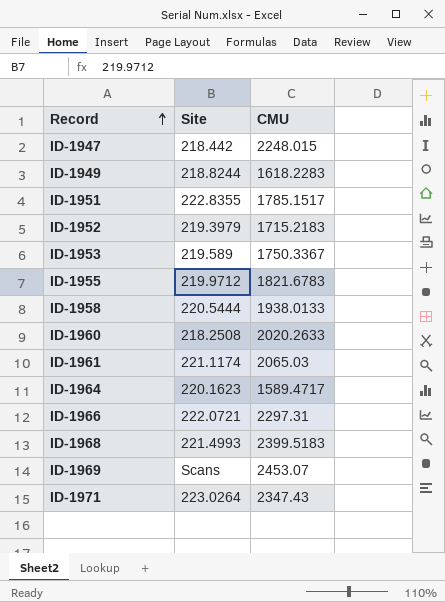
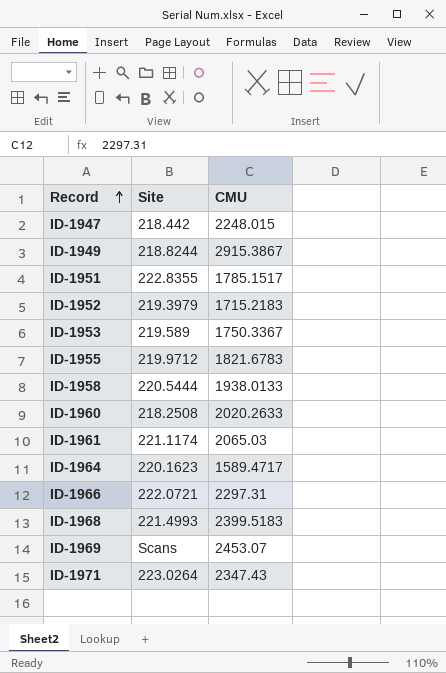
ID-1949 | CMU: 1618.2283 -> 2915.3867

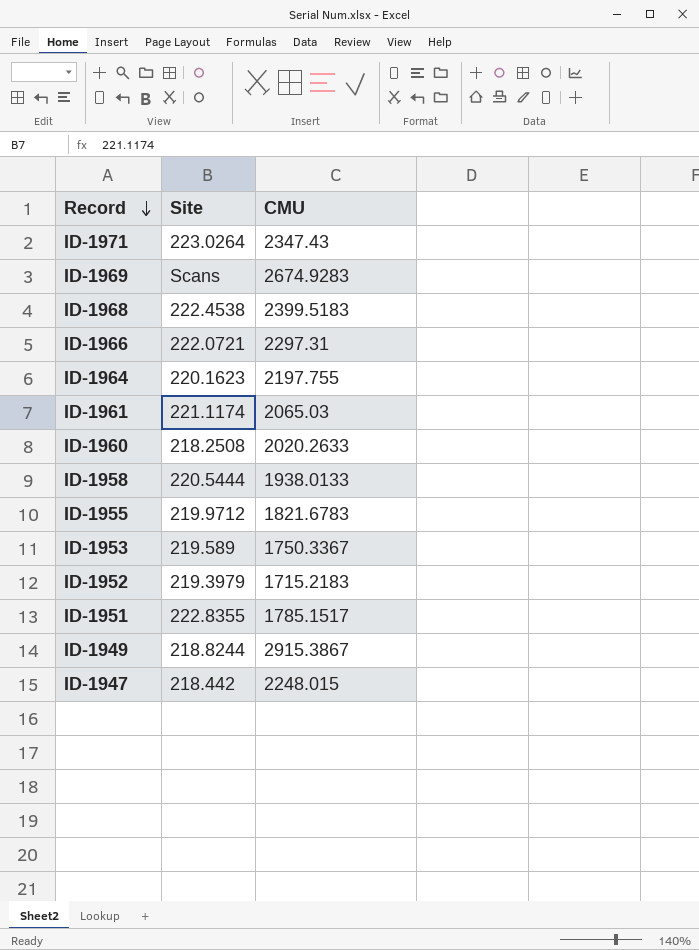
row order: Record ascending -> Record descending
ID-1969 | CMU: 2453.07 -> 2674.9283
ID-1968 | Site: 221.4993 -> 222.4538
ID-1964 | CMU: 1589.4717 -> 2197.755

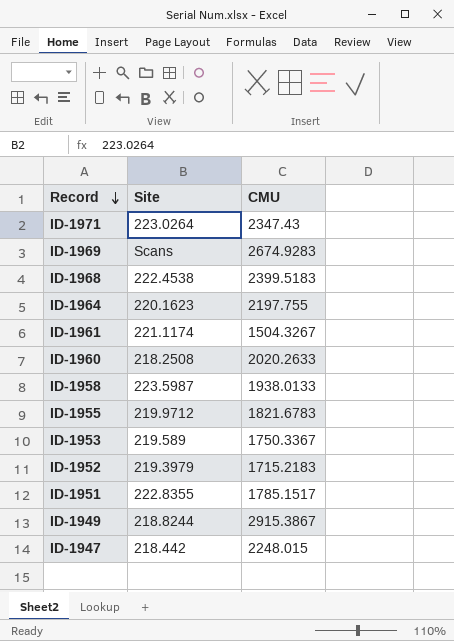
row ID-1966: 222.0721 | 2297.31 -> none
ID-1961 | CMU: 2065.03 -> 1504.3267
ID-1958 | Site: 220.5444 -> 223.5987

